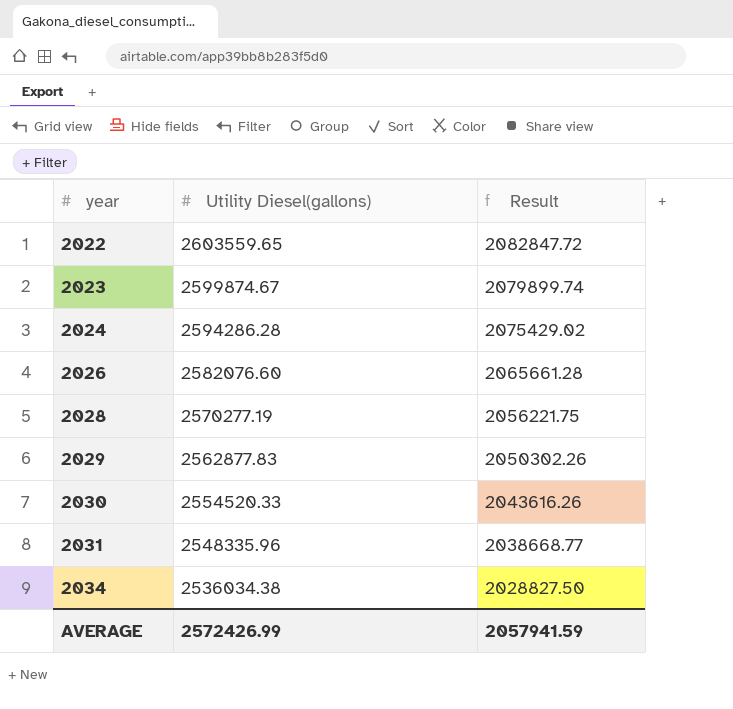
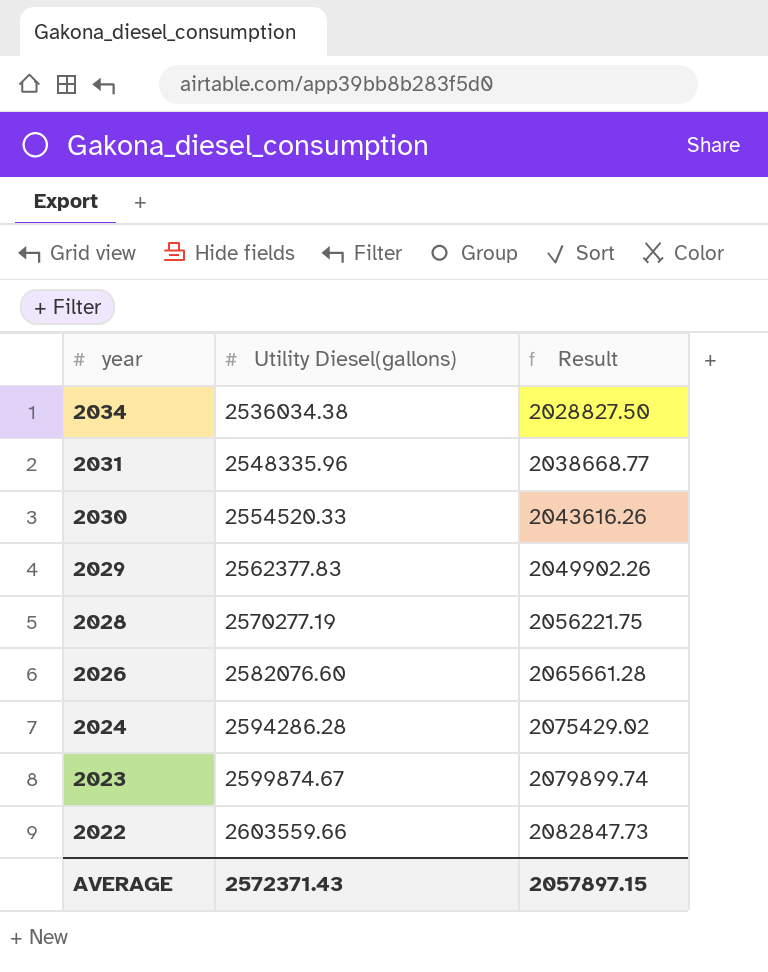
row order: year ascending -> year descending
2029 | Utility Diesel(gallons): 2562877.83 -> 2562377.83
2029 | Result: 2050302.26 -> 2049902.26
2022 | Utility Diesel(gallons): 2603559.65 -> 2603559.66
2022 | Result: 2082847.72 -> 2082847.73
AVERAGE | Utility Diesel(gallons): 2572426.99 -> 2572371.43
AVERAGE | Result: 2057941.59 -> 2057897.15

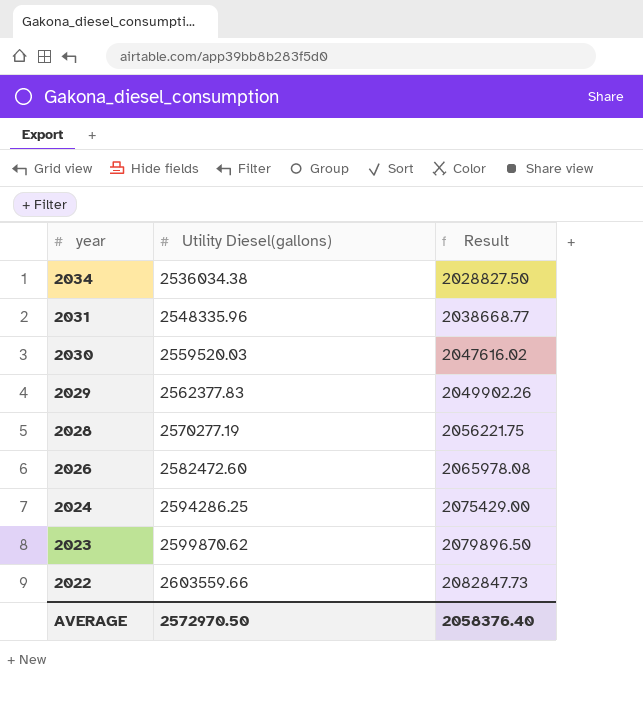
2030 | Utility Diesel(gallons): 2554520.33 -> 2559520.03
2030 | Result: 2043616.26 -> 2047616.02
2026 | Utility Diesel(gallons): 2582076.60 -> 2582472.60
2026 | Result: 2065661.28 -> 2065978.08
2024 | Utility Diesel(gallons): 2594286.28 -> 2594286.25
2024 | Result: 2075429.02 -> 2075429.00
2023 | Utility Diesel(gallons): 2599874.67 -> 2599870.62
2023 | Result: 2079899.74 -> 2079896.50
AVERAGE | Utility Diesel(gallons): 2572371.43 -> 2572970.50
AVERAGE | Result: 2057897.15 -> 2058376.40

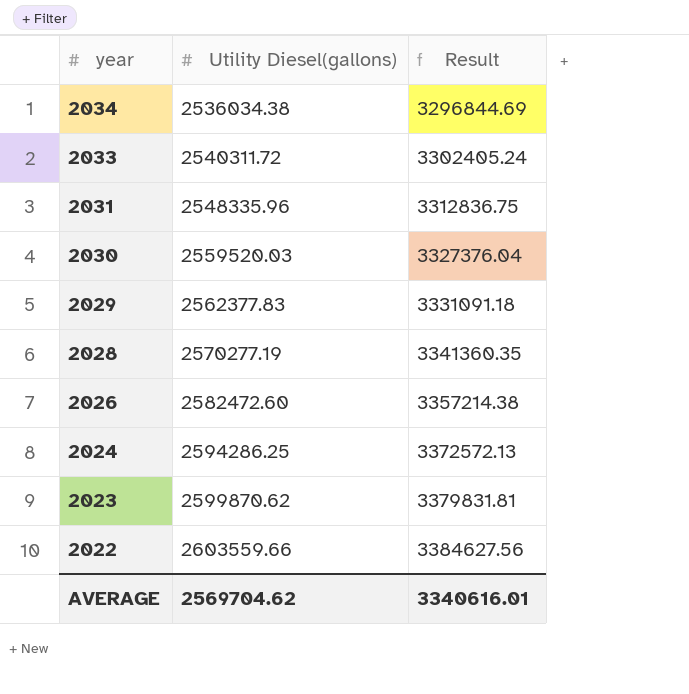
column Result | formula: [Utility Diesel(gallons)] * 0.8 -> [Utility Diesel(gallons)] * 1.3
row 2033: none -> 2540311.72 | 3302405.24
AVERAGE | Utility Diesel(gallons): 2572970.50 -> 2569704.62
AVERAGE | Result: 2058376.40 -> 3340616.01

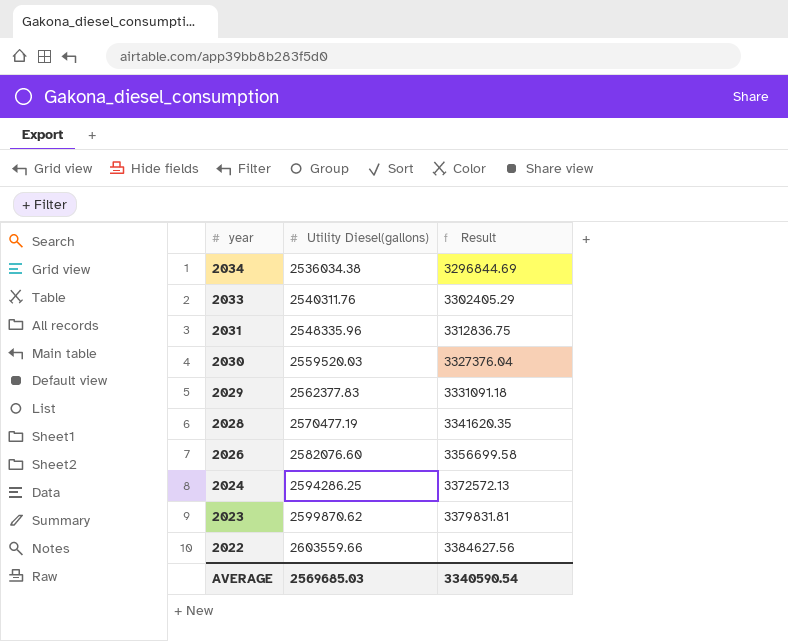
2033 | Utility Diesel(gallons): 2540311.72 -> 2540311.76
2033 | Result: 3302405.24 -> 3302405.29
2028 | Utility Diesel(gallons): 2570277.19 -> 2570477.19
2028 | Result: 3341360.35 -> 3341620.35
2026 | Utility Diesel(gallons): 2582472.60 -> 2582076.60
2026 | Result: 3357214.38 -> 3356699.58
AVERAGE | Utility Diesel(gallons): 2569704.62 -> 2569685.03
AVERAGE | Result: 3340616.01 -> 3340590.54

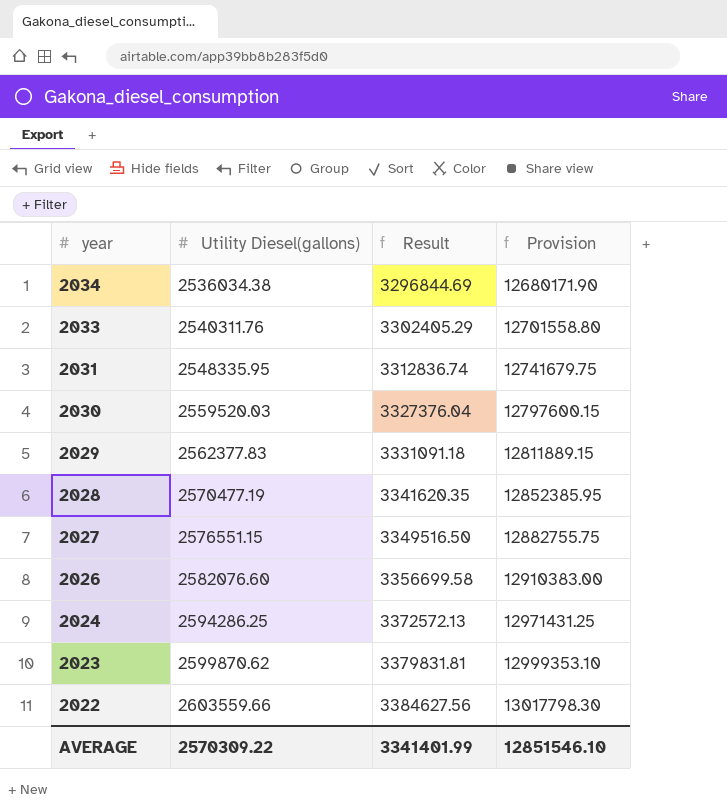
column Provision | formula: none -> [Utility Diesel(gallons)] * 5
2031 | Utility Diesel(gallons): 2548335.96 -> 2548335.95
2031 | Result: 3312836.75 -> 3312836.74
row 2027: none -> 2576551.15 | 3349516.50 | 12882755.75
AVERAGE | Utility Diesel(gallons): 2569685.03 -> 2570309.22
AVERAGE | Result: 3340590.54 -> 3341401.99

